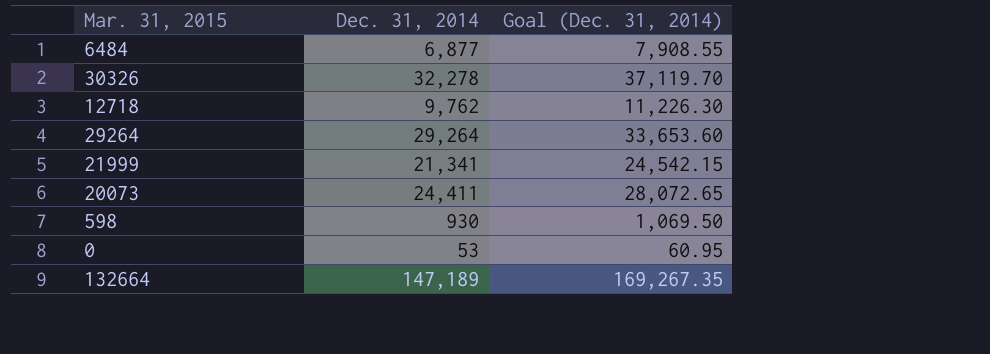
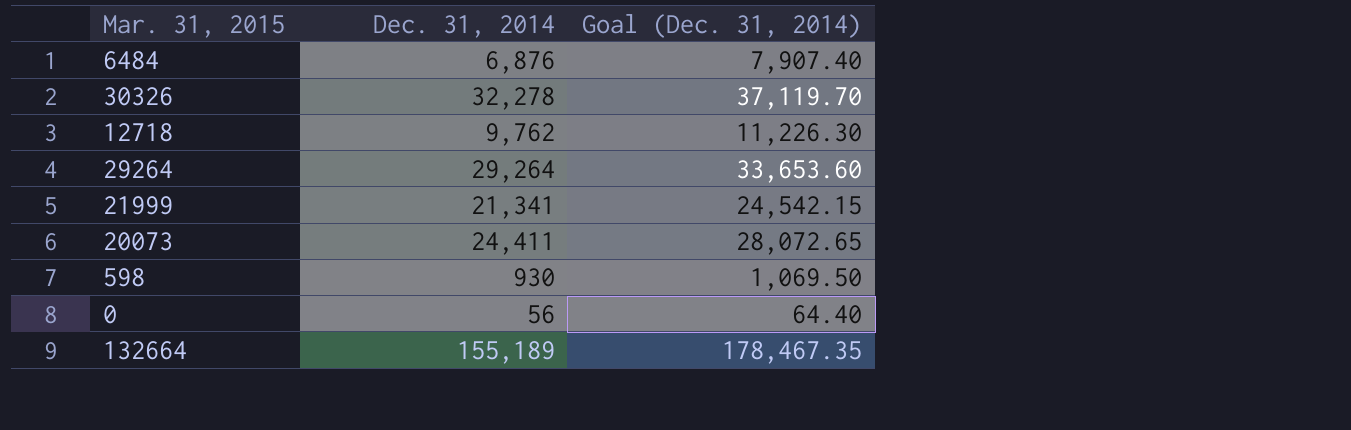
6484 | Dec. 31, 2014: 6,877 -> 6,876
6484 | Goal (Dec. 31, 2014): 7,908.55 -> 7,907.40
0 | Dec. 31, 2014: 53 -> 56
0 | Goal (Dec. 31, 2014): 60.95 -> 64.40
132664 | Dec. 31, 2014: 147,189 -> 155,189
132664 | Goal (Dec. 31, 2014): 169,267.35 -> 178,467.35

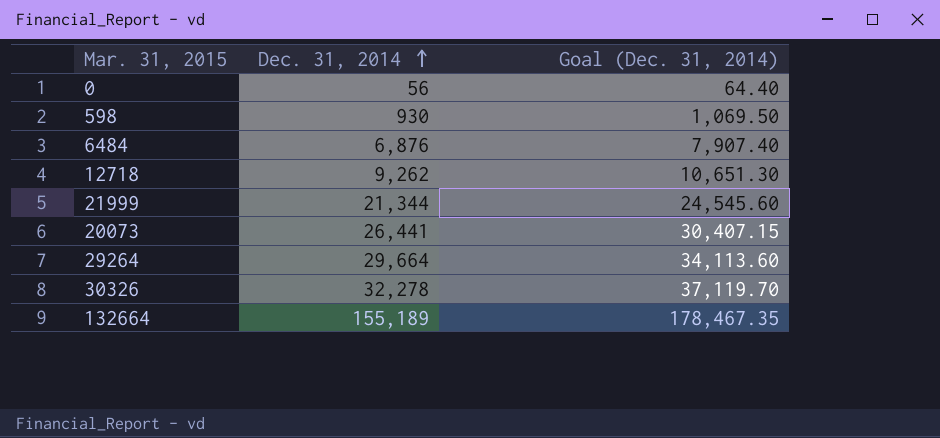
row order: none -> Dec. 31, 2014 ascending
12718 | Dec. 31, 2014: 9,762 -> 9,262
12718 | Goal (Dec. 31, 2014): 11,226.30 -> 10,651.30
21999 | Dec. 31, 2014: 21,341 -> 21,344
21999 | Goal (Dec. 31, 2014): 24,542.15 -> 24,545.60
20073 | Dec. 31, 2014: 24,411 -> 26,441
20073 | Goal (Dec. 31, 2014): 28,072.65 -> 30,407.15
29264 | Dec. 31, 2014: 29,264 -> 29,664
29264 | Goal (Dec. 31, 2014): 33,653.60 -> 34,113.60

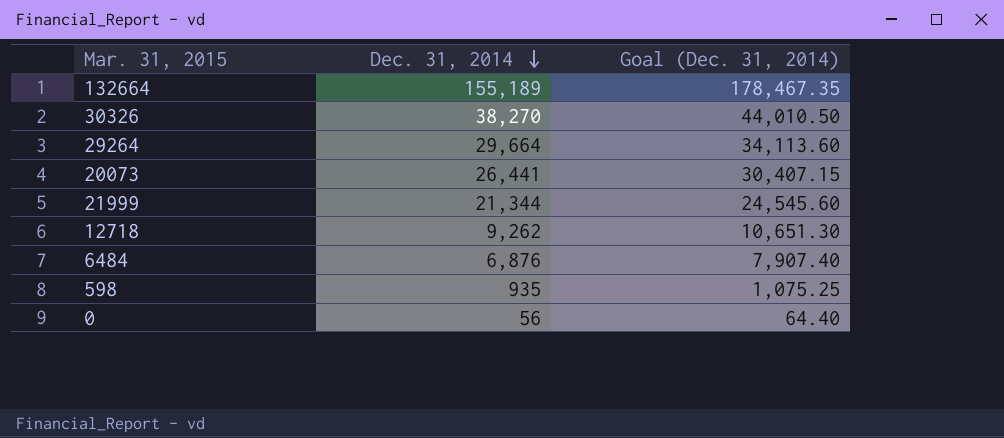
row order: Dec. 31, 2014 ascending -> Dec. 31, 2014 descending
30326 | Dec. 31, 2014: 32,278 -> 38,270
30326 | Goal (Dec. 31, 2014): 37,119.70 -> 44,010.50
598 | Dec. 31, 2014: 930 -> 935
598 | Goal (Dec. 31, 2014): 1,069.50 -> 1,075.25

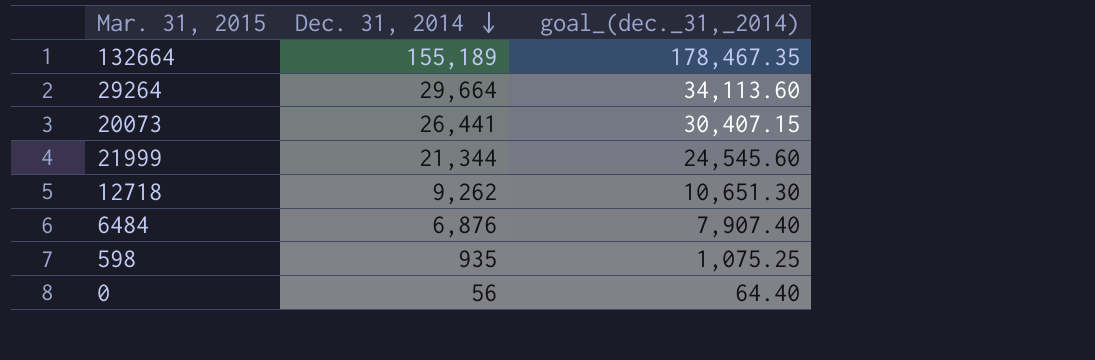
column name: Goal (Dec. 31, 2014) -> goal_(dec._31,_2014)
row 30326: 38,270 | 44,010.50 -> none

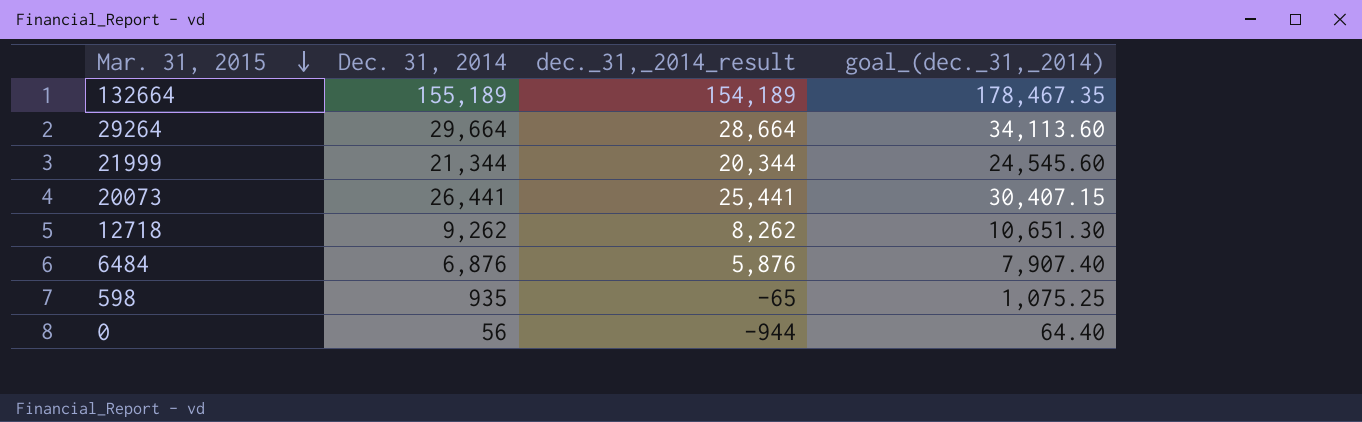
row order: Dec. 31, 2014 descending -> Mar. 31, 2015 descending
column dec._31,_2014_result | formula: none -> [Dec. 31, 2014] - 1000

